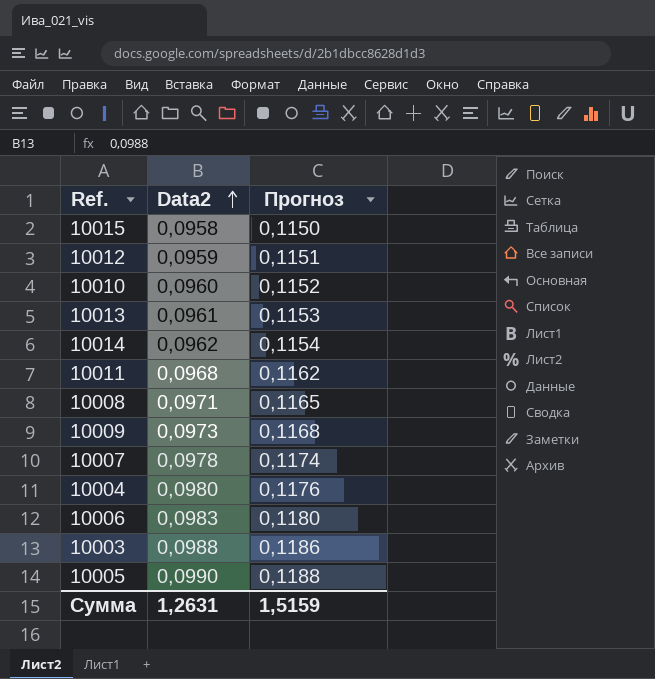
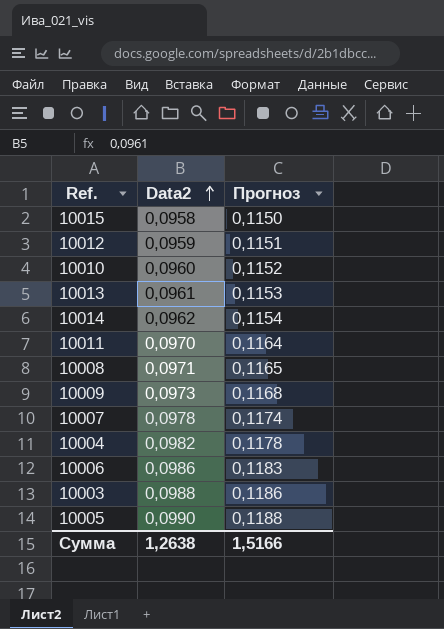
10011 | Data2: 0,0968 -> 0,0970
10011 | Прогноз: 0,1162 -> 0,1164
10004 | Data2: 0,0980 -> 0,0982
10004 | Прогноз: 0,1176 -> 0,1178
10006 | Data2: 0,0983 -> 0,0986
10006 | Прогноз: 0,1180 -> 0,1183
Сумма | Data2: 1,2631 -> 1,2638
Сумма | Прогноз: 1,5159 -> 1,5166

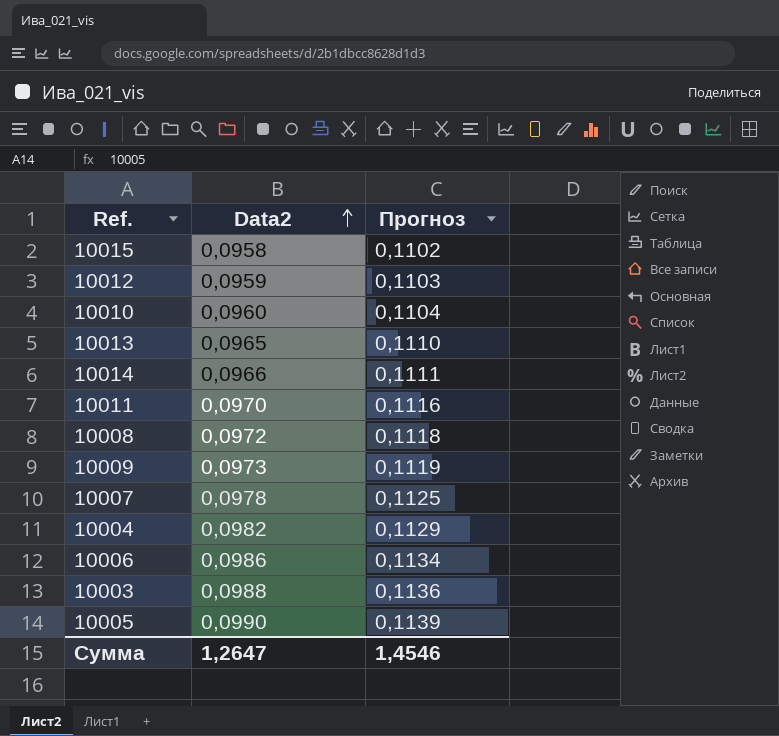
column Прогноз | formula: [Data2] * 1,2 -> [Data2] * 1,15
10013 | Data2: 0,0961 -> 0,0965
10014 | Data2: 0,0962 -> 0,0966
10008 | Data2: 0,0971 -> 0,0972
Сумма | Data2: 1,2638 -> 1,2647
Сумма | Прогноз: 1,5166 -> 1,4546

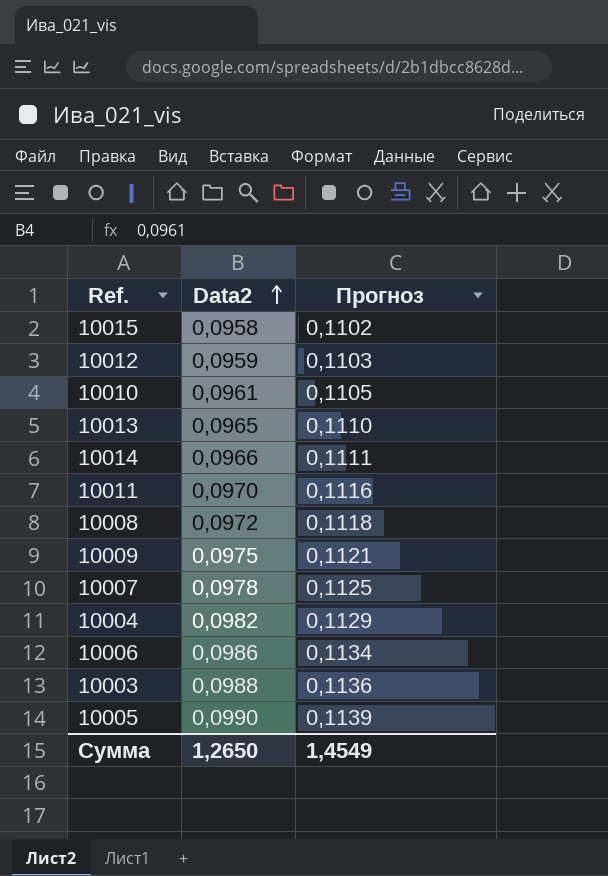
10010 | Data2: 0,0960 -> 0,0961
10010 | Прогноз: 0,1104 -> 0,1105
10009 | Data2: 0,0973 -> 0,0975
10009 | Прогноз: 0,1119 -> 0,1121
Сумма | Data2: 1,2647 -> 1,2650
Сумма | Прогноз: 1,4546 -> 1,4549

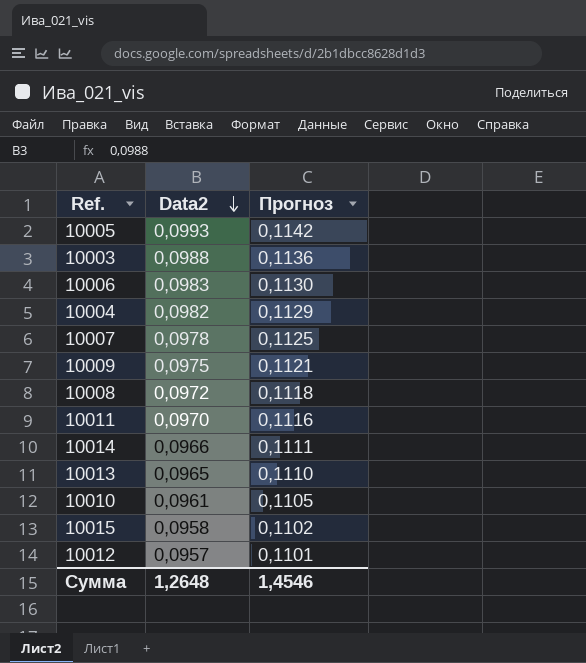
row order: Data2 ascending -> Data2 descending
10005 | Data2: 0,0990 -> 0,0993
10005 | Прогноз: 0,1139 -> 0,1142
10006 | Data2: 0,0986 -> 0,0983
10006 | Прогноз: 0,1134 -> 0,1130
10012 | Data2: 0,0959 -> 0,0957
10012 | Прогноз: 0,1103 -> 0,1101
Сумма | Data2: 1,2650 -> 1,2648
Сумма | Прогноз: 1,4549 -> 1,4546

